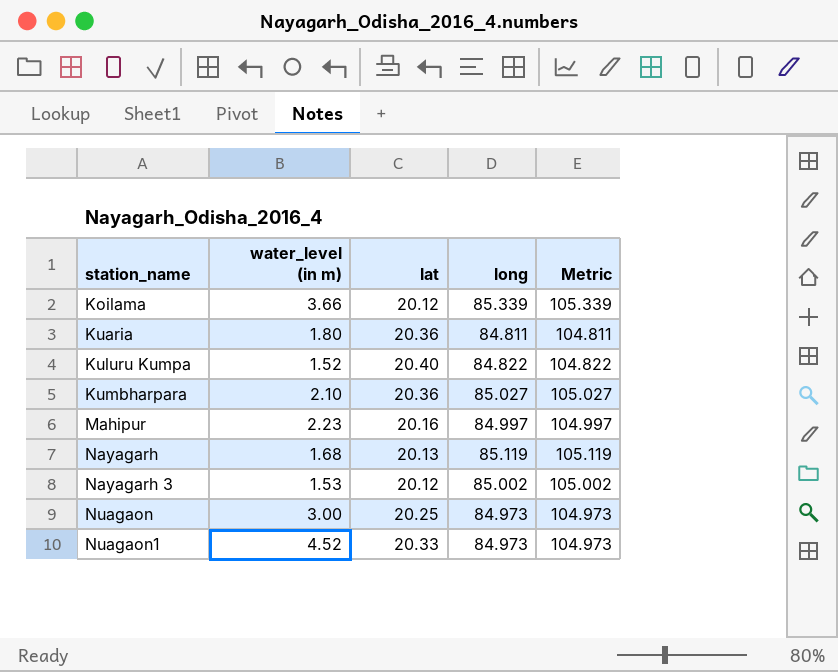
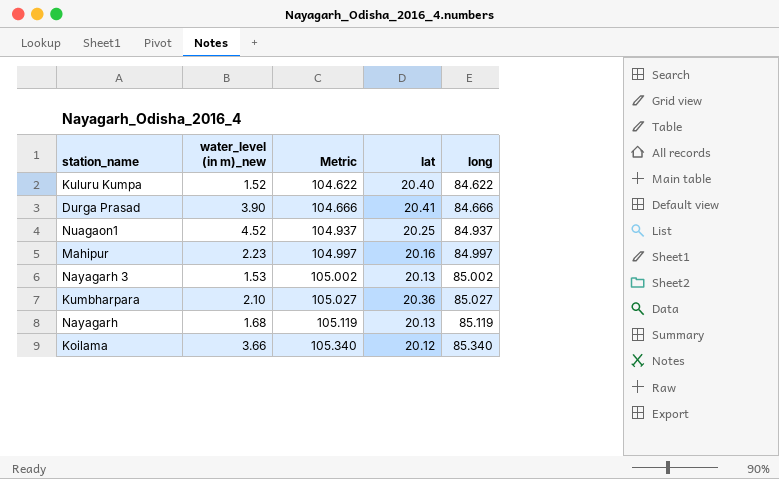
row order: station_name ascending -> Metric ascending
column name: water_level (in m) -> water_level (in m)_new
column Metric | position: 5 -> 3
row Kuaria: 1.80 | 20.36 | 84.811 | 104.811 -> none
row Nuagaon: 3.00 | 20.25 | 84.973 | 104.973 -> none
Kuluru Kumpa | Metric: 104.822 -> 104.622
Kuluru Kumpa | long: 84.822 -> 84.622
row Durga Prasad: none -> 3.90 | 104.666 | 20.41 | 84.666
Nuagaon1 | Metric: 104.973 -> 104.937
Nuagaon1 | lat: 20.33 -> 20.25
Nuagaon1 | long: 84.973 -> 84.937
Nayagarh 3 | lat: 20.12 -> 20.13
Koilama | Metric: 105.339 -> 105.340
Koilama | long: 85.339 -> 85.340

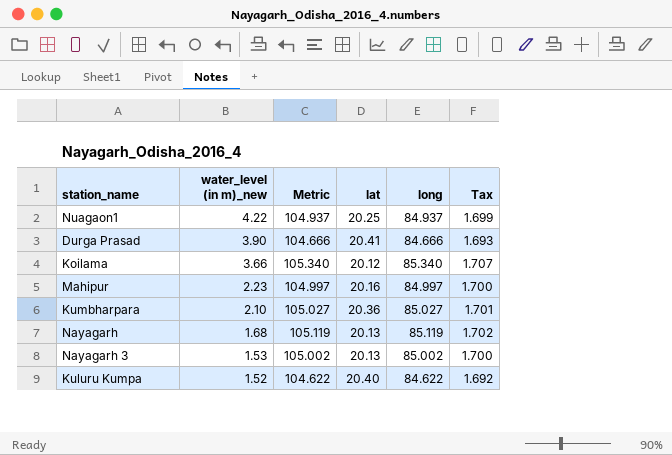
row order: Metric ascending -> water_level (in m)_new descending
column Tax | formula: none -> [long] * 0.02
Nuagaon1 | water_level (in m)_new: 4.52 -> 4.22

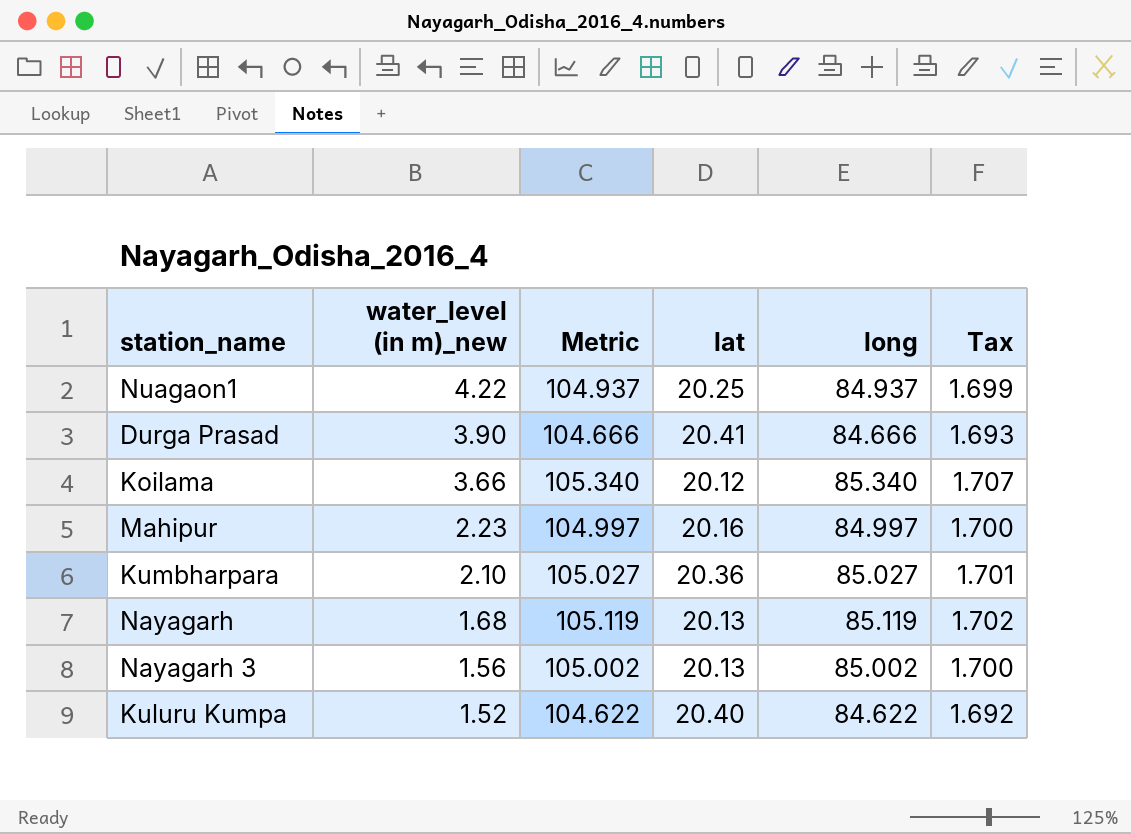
Nayagarh 3 | water_level (in m)_new: 1.53 -> 1.56

